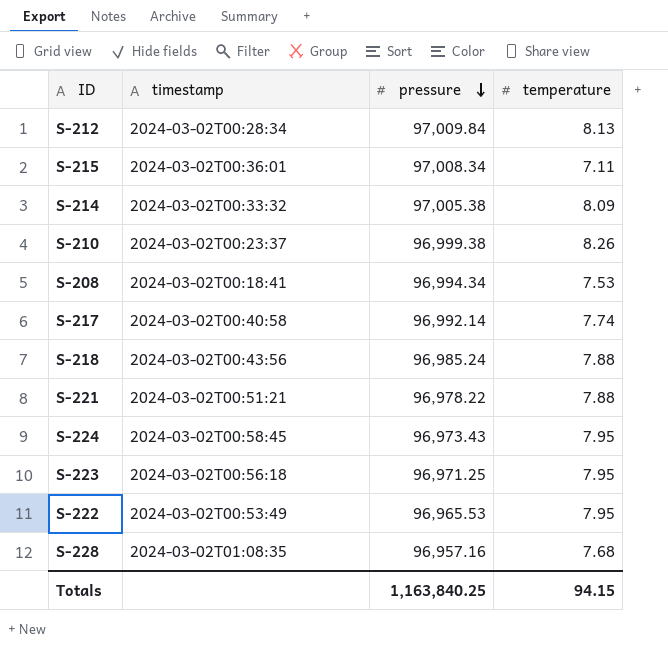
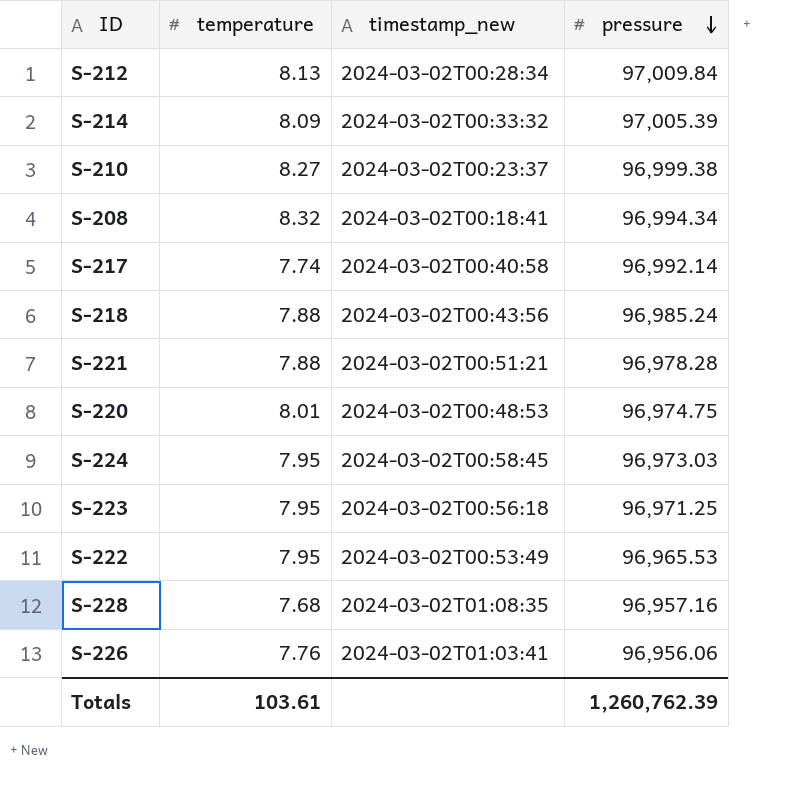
column temperature | position: 4 -> 2
column name: timestamp -> timestamp_new
row S-215: 2024-03-02T00:36:01 | 97,008.34 | 7.11 -> none
S-214 | pressure: 97,005.38 -> 97,005.39
S-210 | temperature: 8.26 -> 8.27
S-208 | temperature: 7.53 -> 8.32
S-221 | pressure: 96,978.22 -> 96,978.28
row S-220: none -> 8.01 | 2024-03-02T00:48:53 | 96,974.75
S-224 | pressure: 96,973.43 -> 96,973.03
row S-226: none -> 7.76 | 2024-03-02T01:03:41 | 96,956.06
Totals | temperature: 94.15 -> 103.61
Totals | pressure: 1,163,840.25 -> 1,260,762.39

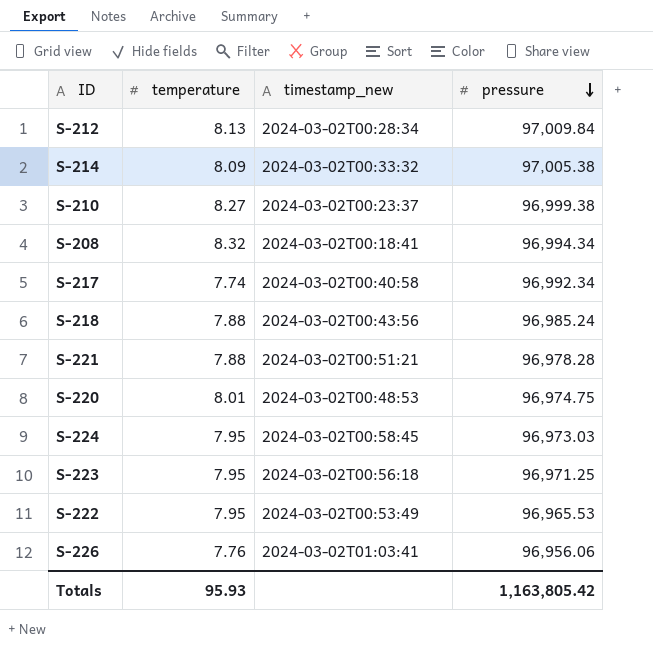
row S-228: 7.68 | 2024-03-02T01:08:35 | 96,957.16 -> none
S-214 | pressure: 97,005.39 -> 97,005.38
S-217 | pressure: 96,992.14 -> 96,992.34
Totals | temperature: 103.61 -> 95.93
Totals | pressure: 1,260,762.39 -> 1,163,805.42

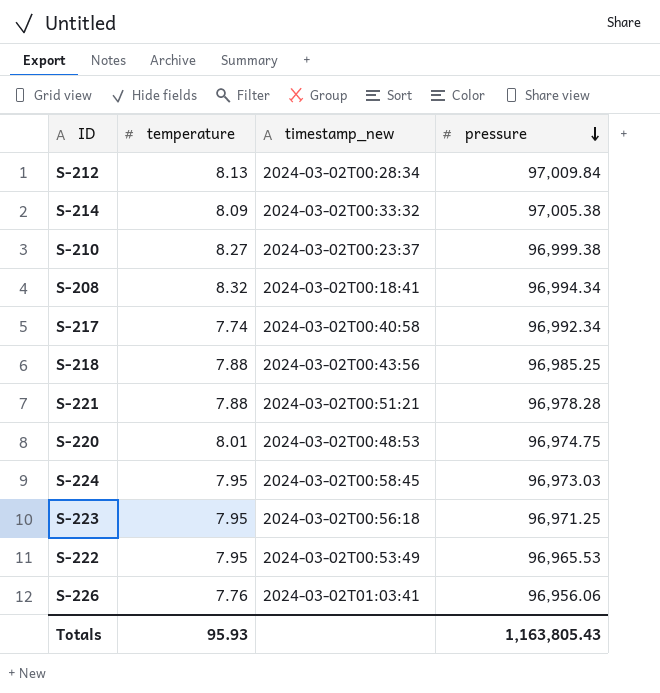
S-218 | pressure: 96,985.24 -> 96,985.25
Totals | pressure: 1,163,805.42 -> 1,163,805.43

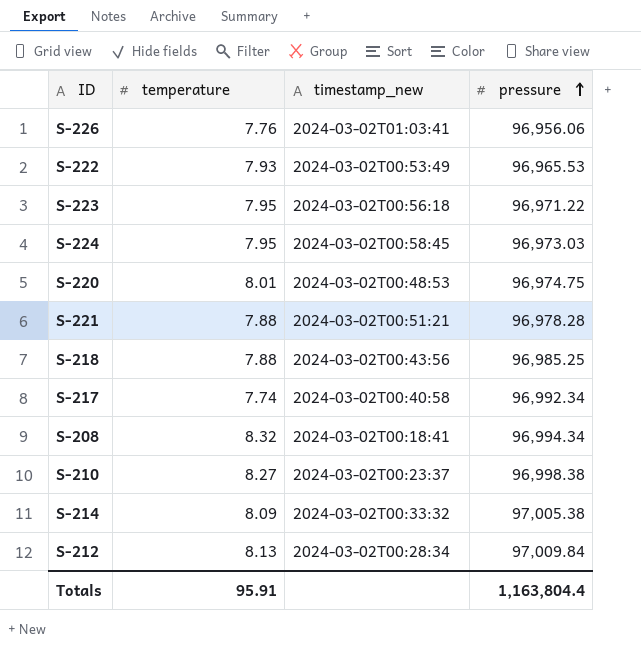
row order: pressure descending -> pressure ascending
S-222 | temperature: 7.95 -> 7.93
S-223 | pressure: 96,971.25 -> 96,971.22
S-210 | pressure: 96,999.38 -> 96,998.38
Totals | temperature: 95.93 -> 95.91
Totals | pressure: 1,163,805.43 -> 1,163,804.4

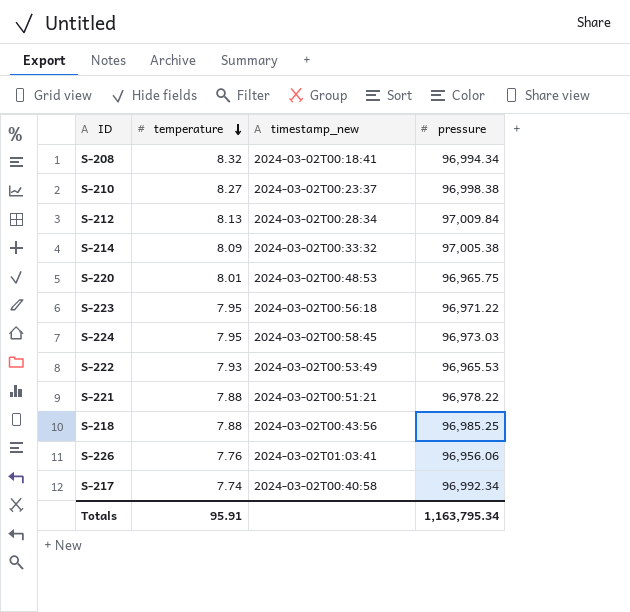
row order: pressure ascending -> temperature descending
S-220 | pressure: 96,974.75 -> 96,965.75
S-221 | pressure: 96,978.28 -> 96,978.22
Totals | pressure: 1,163,804.4 -> 1,163,795.34

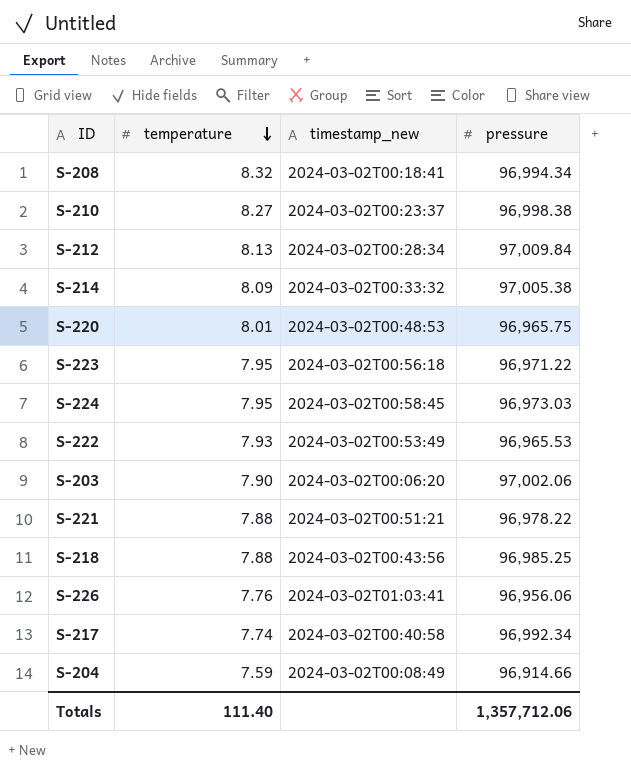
row S-203: none -> 7.90 | 2024-03-02T00:06:20 | 97,002.06
row S-204: none -> 7.59 | 2024-03-02T00:08:49 | 96,914.66
Totals | temperature: 95.91 -> 111.40
Totals | pressure: 1,163,795.34 -> 1,357,712.06

